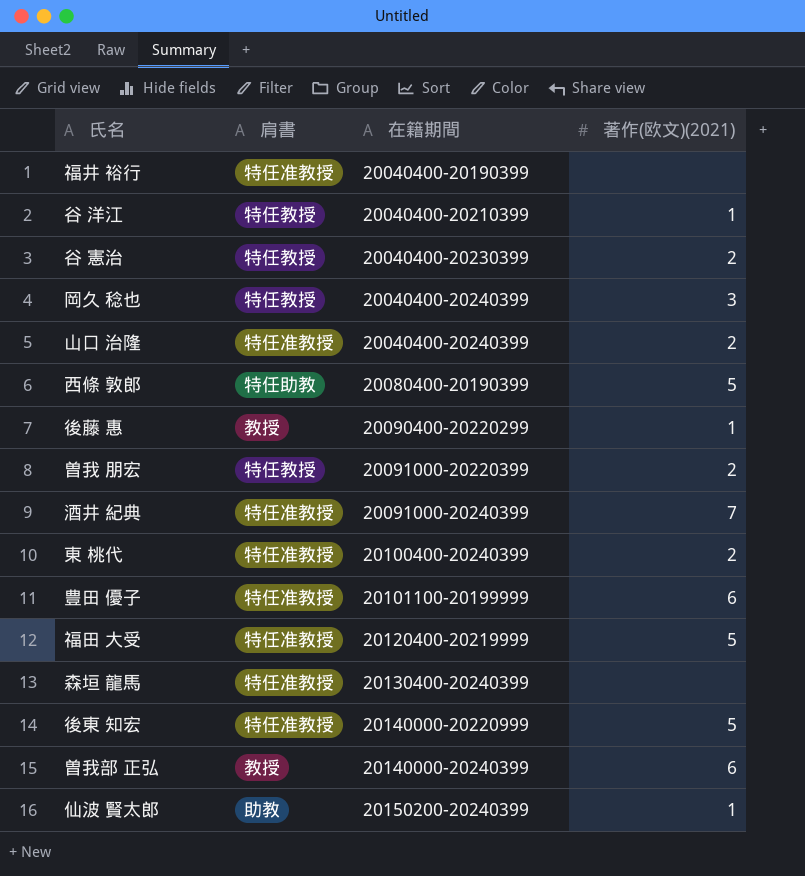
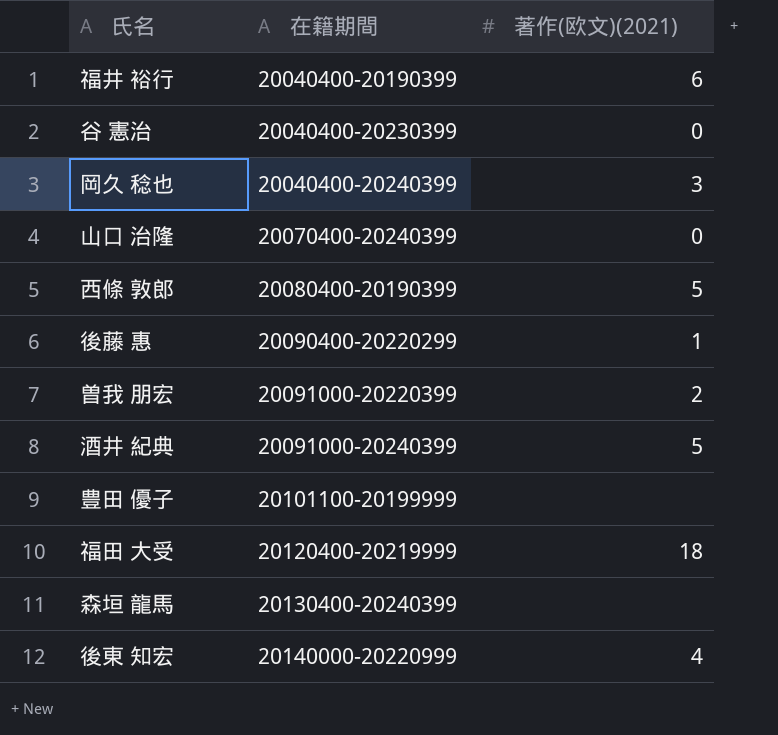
column 肩書 | position: 2 -> none
row 谷 洋江: 特任教授 | 20040400-20210399 | 1 -> none
row 東 桃代: 特任准教授 | 20100400-20240399 | 2 -> none
row 曽我部 正弘: 教授 | 20140000-20240399 | 6 -> none
row 仙波 賢太郎: 助教 | 20150200-20240399 | 1 -> none
福井 裕行 | 著作(欧文)(2021): none -> 6
谷 憲治 | 著作(欧文)(2021): 2 -> 0
山口 治隆 | 在籍期間: 20040400-20240399 -> 20070400-20240399
山口 治隆 | 著作(欧文)(2021): 2 -> 0
酒井 紀典 | 著作(欧文)(2021): 7 -> 5
豊田 優子 | 著作(欧文)(2021): 6 -> none
福田 大受 | 著作(欧文)(2021): 5 -> 18
後東 知宏 | 著作(欧文)(2021): 5 -> 4

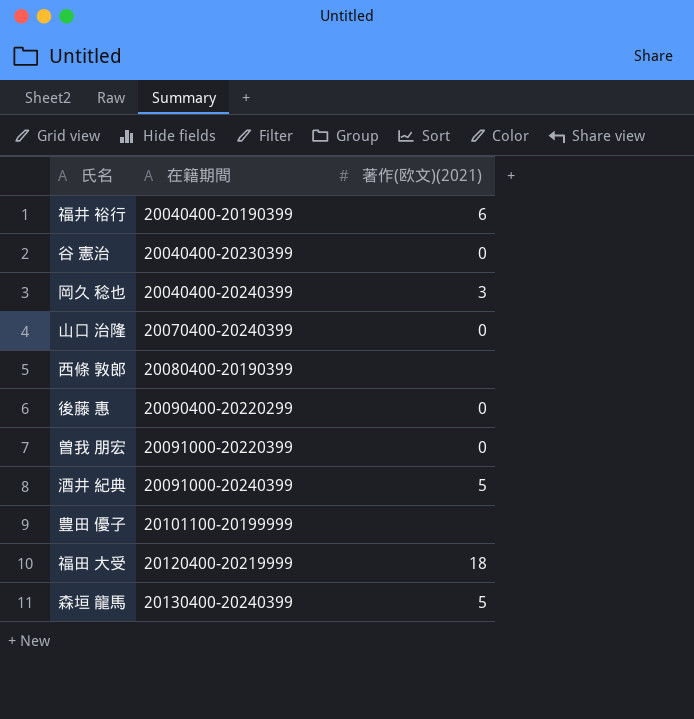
row 後東 知宏: 20140000-20220999 | 4 -> none
西條 敦郎 | 著作(欧文)(2021): 5 -> none
後藤 惠 | 著作(欧文)(2021): 1 -> 0
曽我 朋宏 | 著作(欧文)(2021): 2 -> 0
森垣 龍馬 | 著作(欧文)(2021): none -> 5

